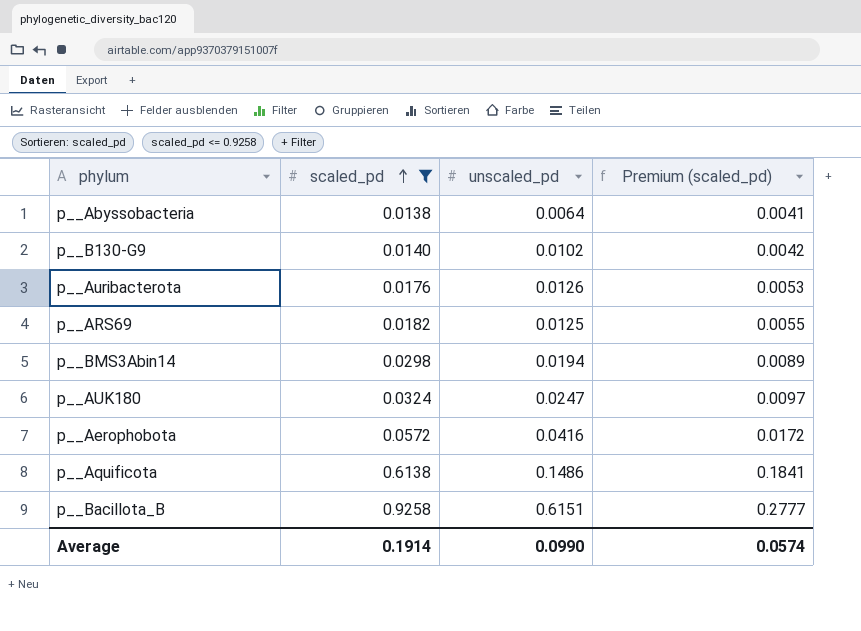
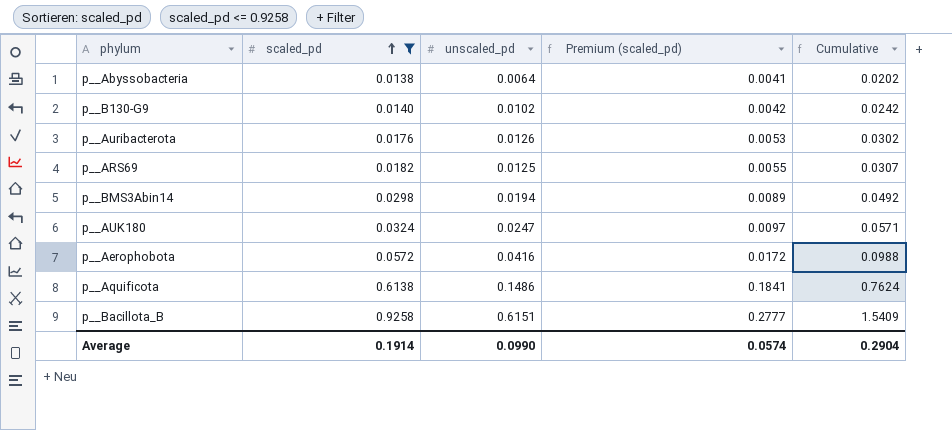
column Cumulative | formula: none -> [scaled_pd] + [unscaled_pd]

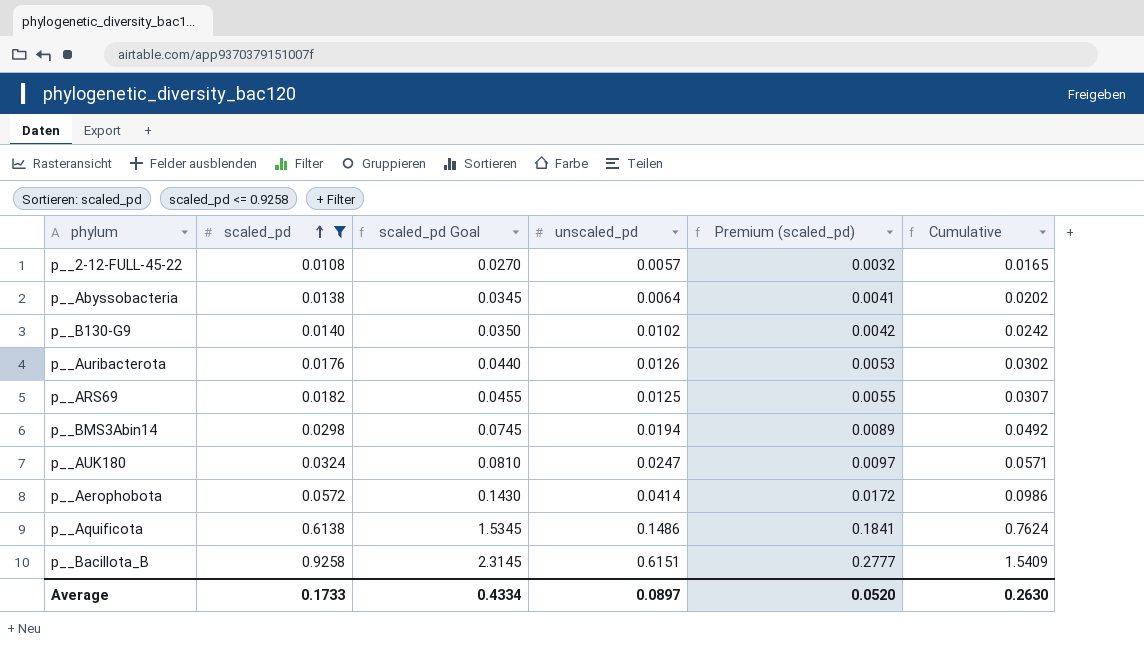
column scaled_pd Goal | formula: none -> [scaled_pd] * 2.5
row p__2-12-FULL-45-22: none -> 0.0108 | 0.0270 | 0.0057 | 0.0032 | 0.0165
p__Aerophobota | unscaled_pd: 0.0416 -> 0.0414
p__Aerophobota | Cumulative: 0.0988 -> 0.0986
Average | scaled_pd: 0.1914 -> 0.1733
Average | unscaled_pd: 0.0990 -> 0.0897
Average | Premium (scaled_pd): 0.0574 -> 0.0520
Average | Cumulative: 0.2904 -> 0.2630

